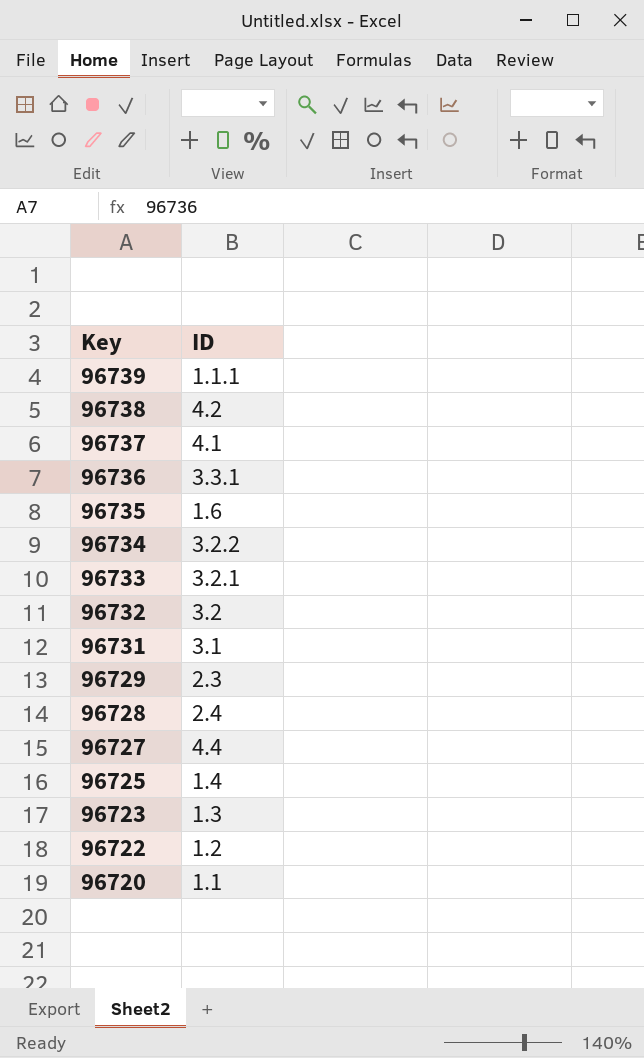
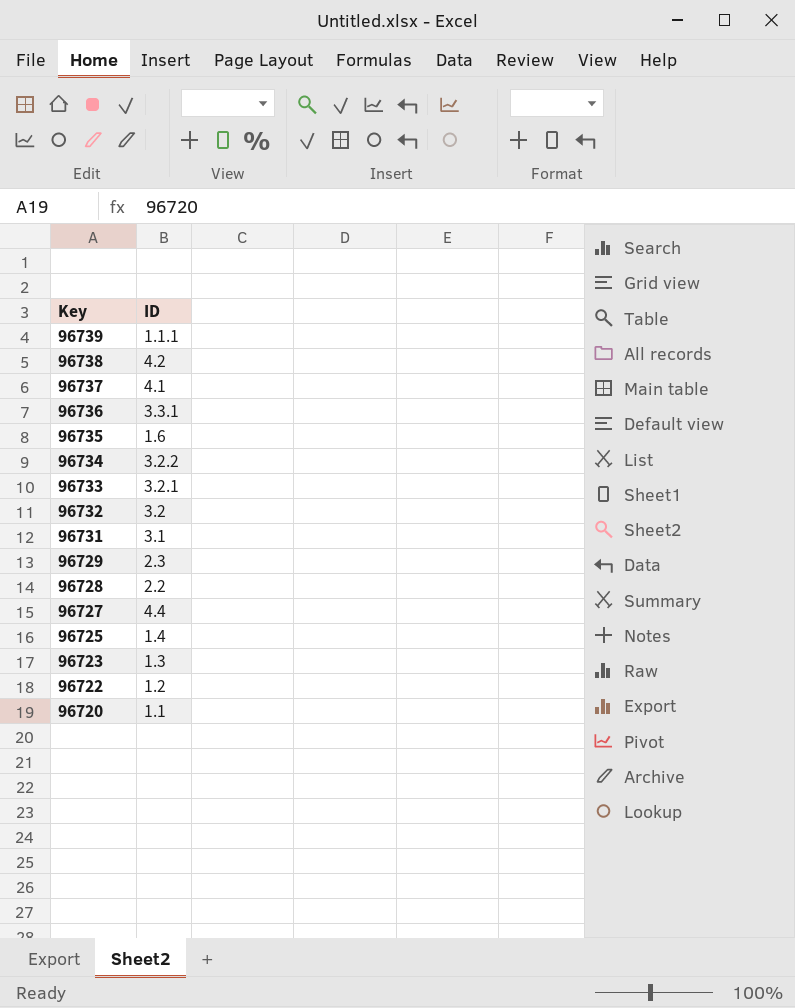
96728 | ID: 2.4 -> 2.2

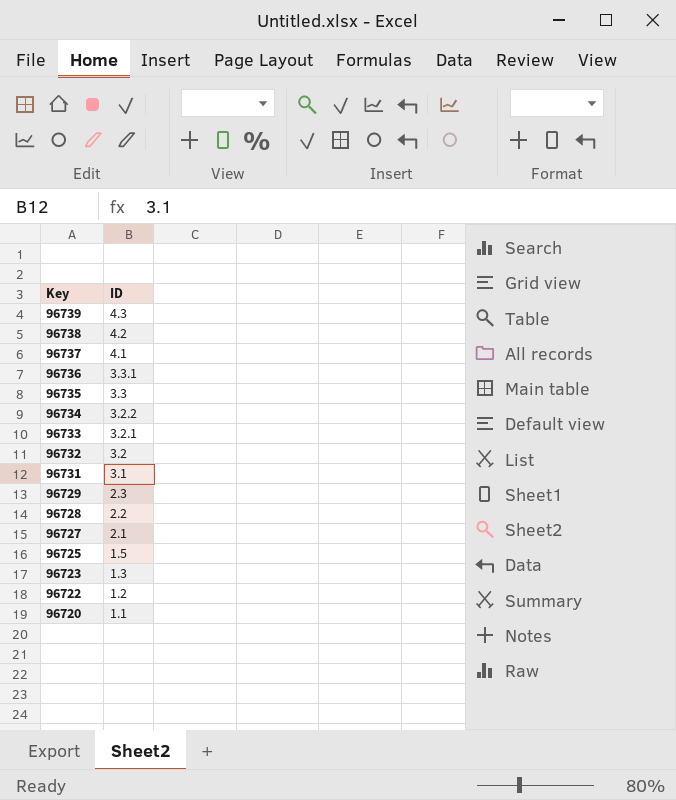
96739 | ID: 1.1.1 -> 4.3
96735 | ID: 1.6 -> 3.3
96727 | ID: 4.4 -> 2.1
96725 | ID: 1.4 -> 1.5

